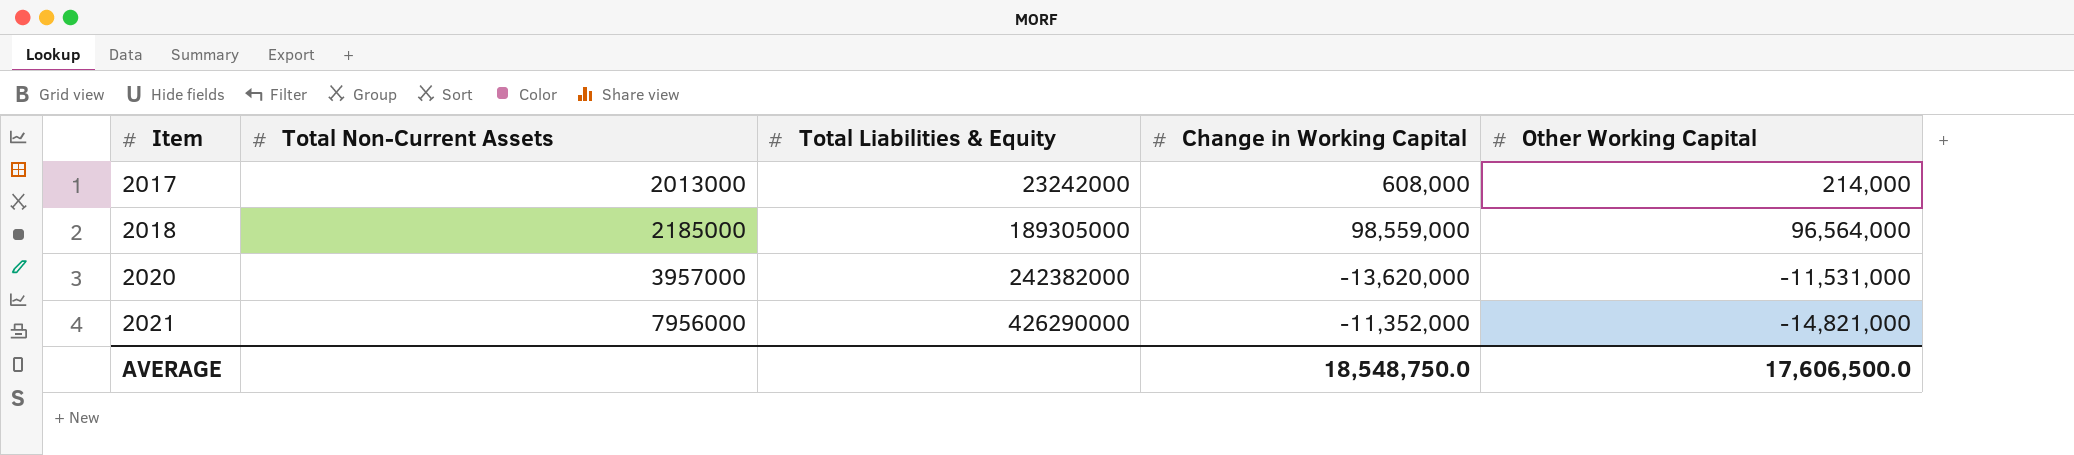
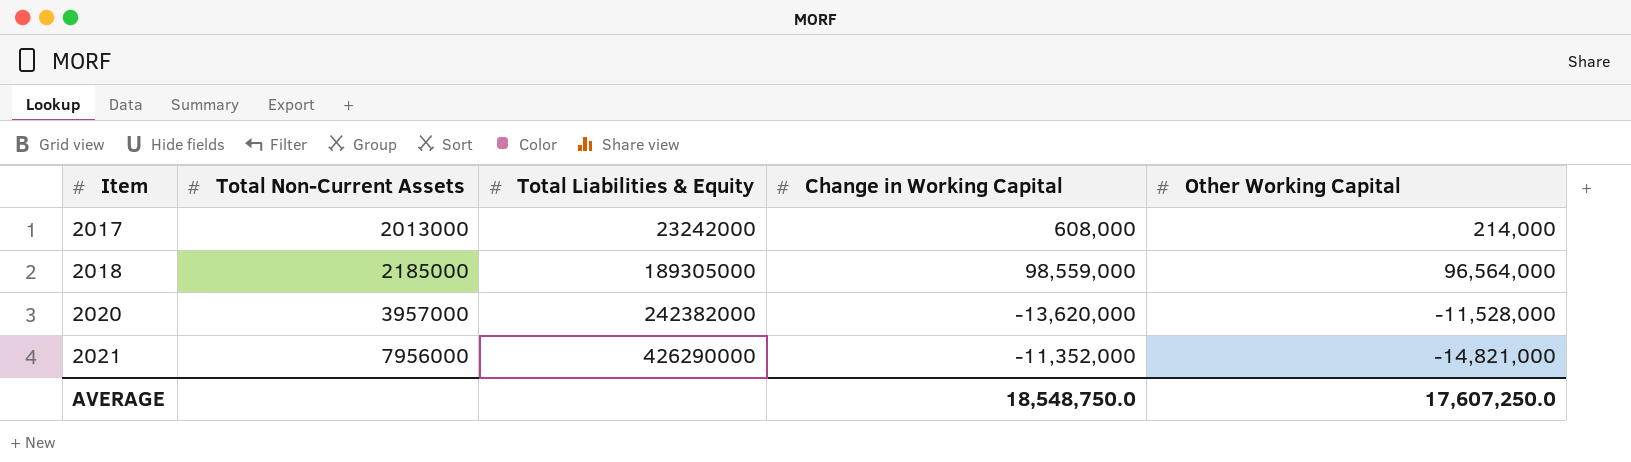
2020 | Other Working Capital: -11,531,000 -> -11,528,000
AVERAGE | Other Working Capital: 17,606,500.0 -> 17,607,250.0

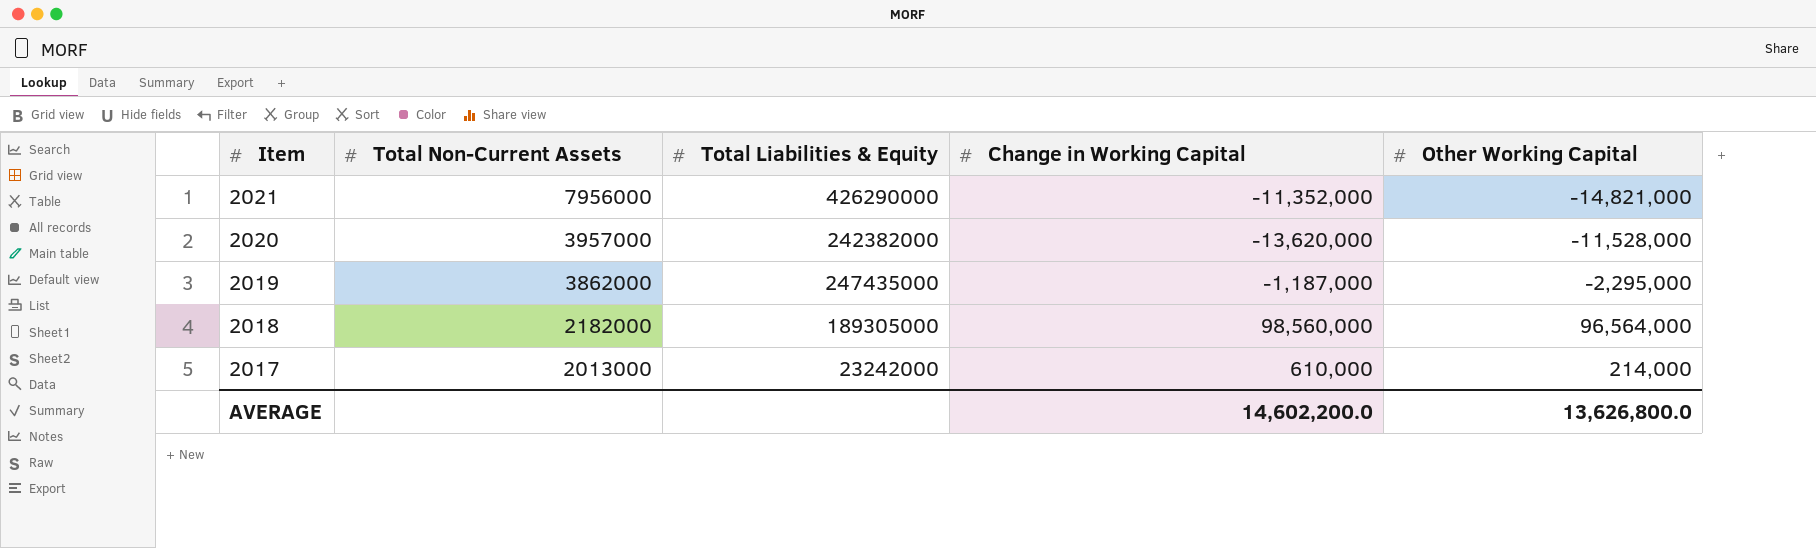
row order: Item ascending -> Item descending
row 2019: none -> 3862000 | 247435000 | -1,187,000 | -2,295,000
2018 | Total Non-Current Assets: 2185000 -> 2182000
2018 | Change in Working Capital: 98,559,000 -> 98,560,000
2017 | Change in Working Capital: 608,000 -> 610,000
AVERAGE | Change in Working Capital: 18,548,750.0 -> 14,602,200.0
AVERAGE | Other Working Capital: 17,607,250.0 -> 13,626,800.0

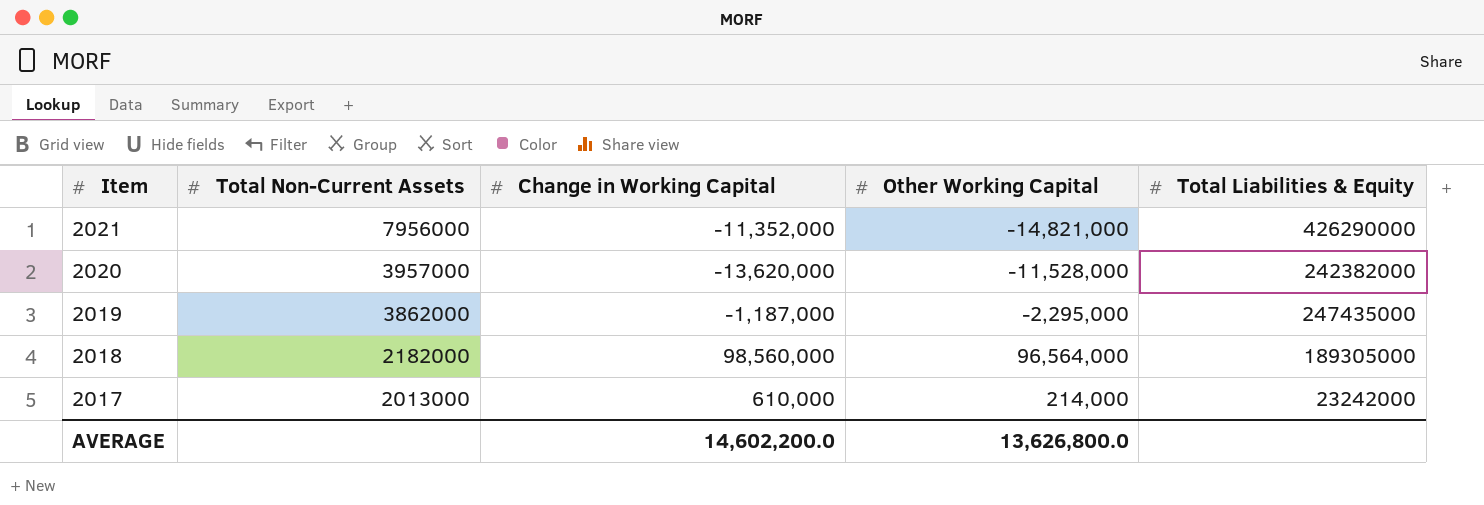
column Total Liabilities & Equity | position: 3 -> 5

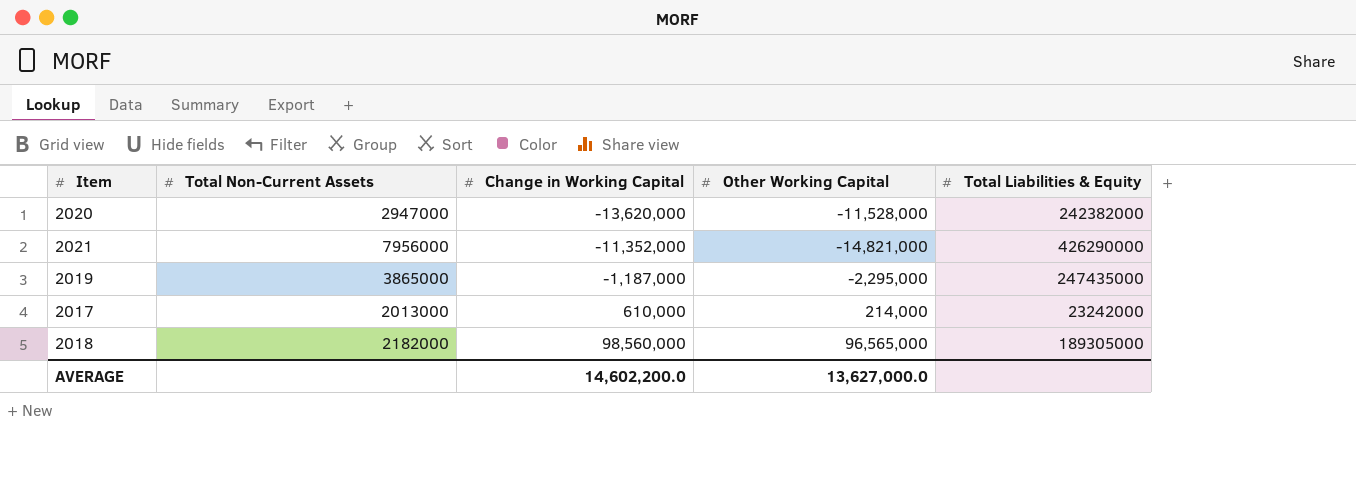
row order: Item descending -> Change in Working Capital ascending
2020 | Total Non-Current Assets: 3957000 -> 2947000
2019 | Total Non-Current Assets: 3862000 -> 3865000
2018 | Other Working Capital: 96,564,000 -> 96,565,000
AVERAGE | Other Working Capital: 13,626,800.0 -> 13,627,000.0

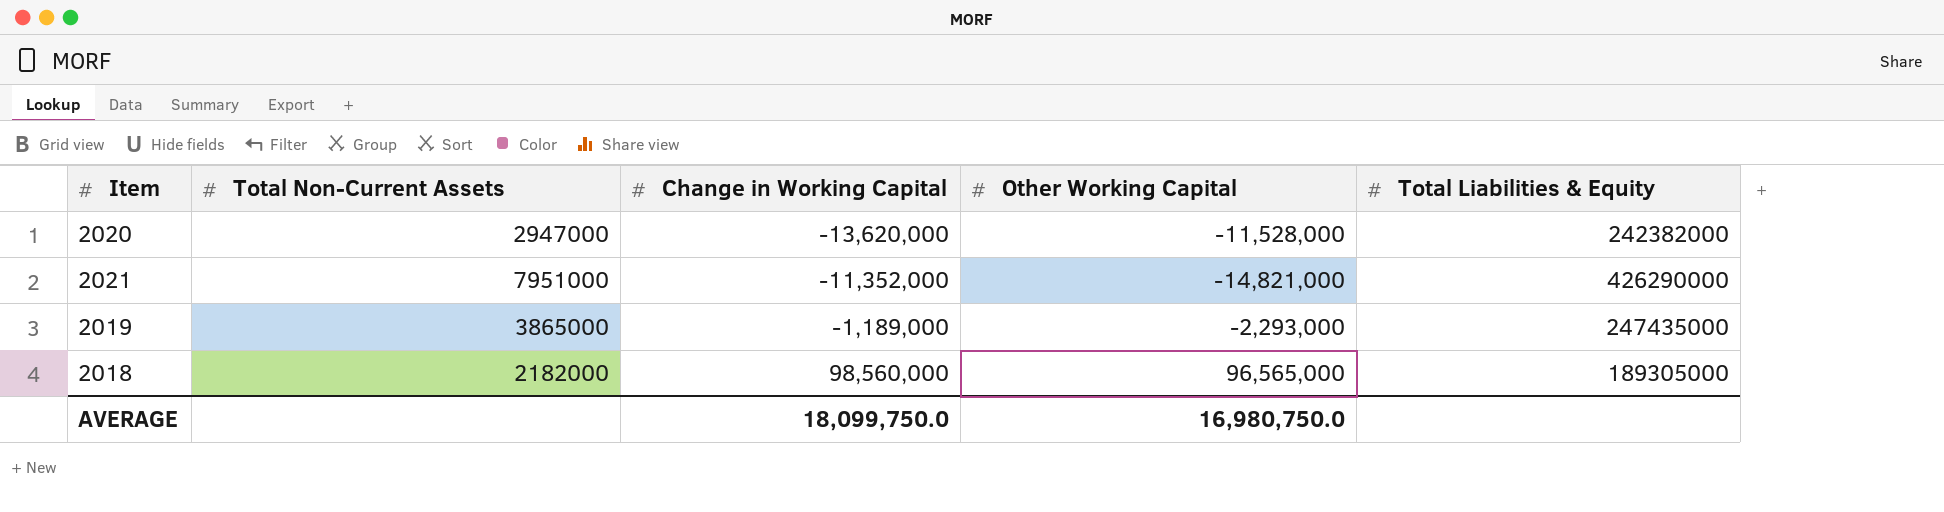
row 2017: 2013000 | 610,000 | 214,000 | 23242000 -> none
2021 | Total Non-Current Assets: 7956000 -> 7951000
2019 | Change in Working Capital: -1,187,000 -> -1,189,000
2019 | Other Working Capital: -2,295,000 -> -2,293,000
AVERAGE | Change in Working Capital: 14,602,200.0 -> 18,099,750.0
AVERAGE | Other Working Capital: 13,627,000.0 -> 16,980,750.0

